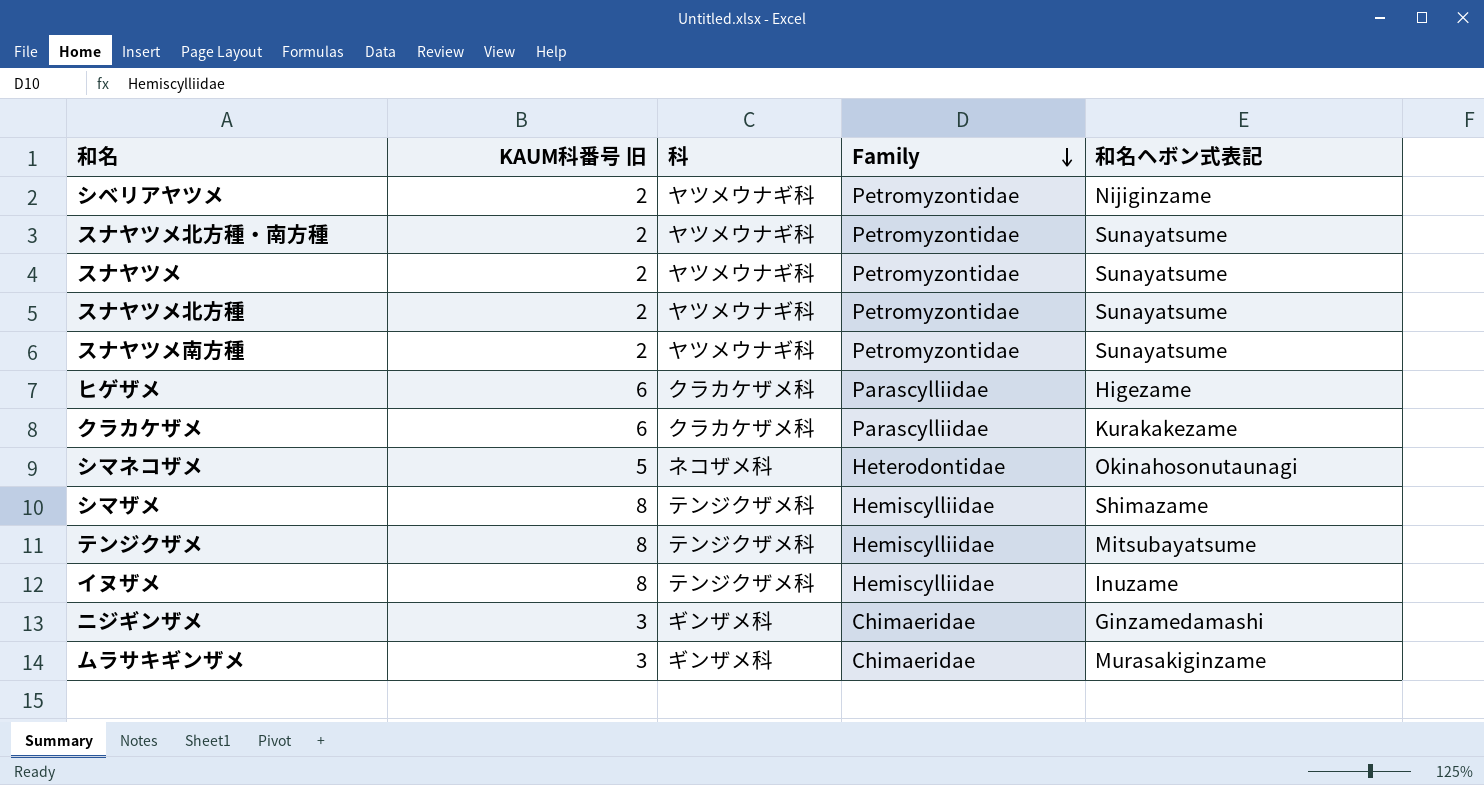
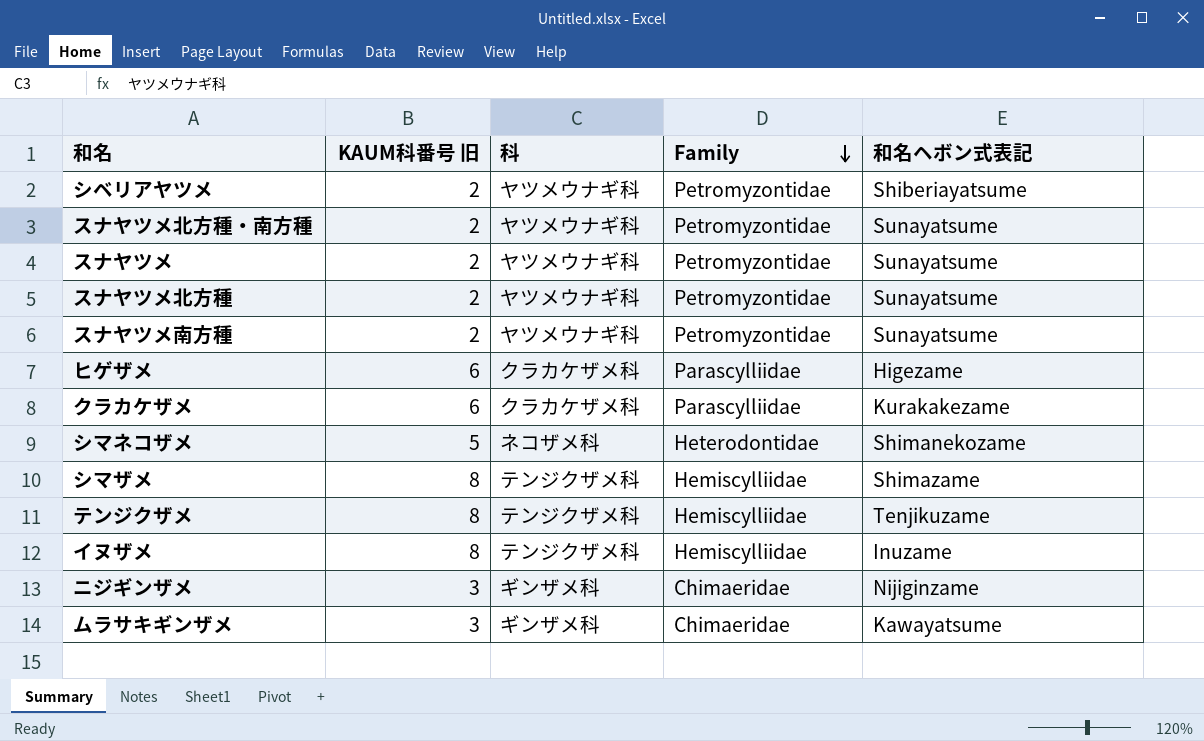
シベリアヤツメ | 和名ヘボン式表記: Nijiginzame -> Shiberiayatsume
シマネコザメ | 和名ヘボン式表記: Okinahosonutaunagi -> Shimanekozame
テンジクザメ | 和名ヘボン式表記: Mitsubayatsume -> Tenjikuzame
ニジギンザメ | 和名ヘボン式表記: Ginzamedamashi -> Nijiginzame
ムラサキギンザメ | 和名ヘボン式表記: Murasakiginzame -> Kawayatsume

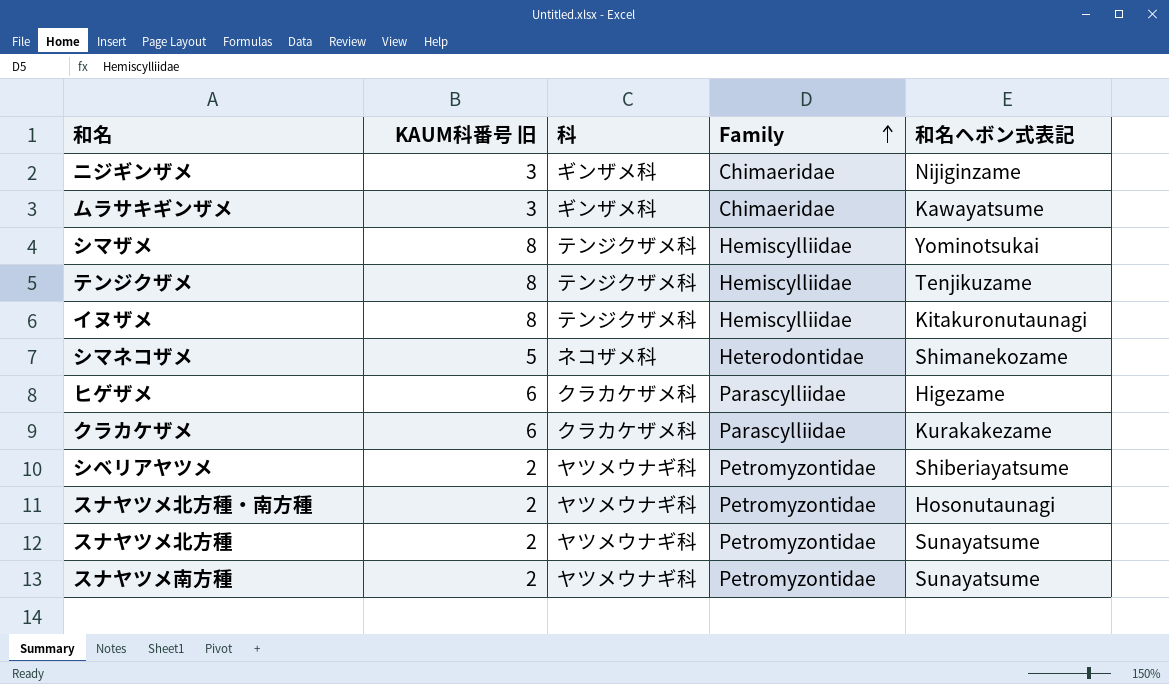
row order: Family descending -> Family ascending
row スナヤツメ: 2 | ヤツメウナギ科 | Petromyzontidae | Sunayatsume -> none
シマザメ | 和名ヘボン式表記: Shimazame -> Yominotsukai
イヌザメ | 和名ヘボン式表記: Inuzame -> Kitakuronutaunagi
スナヤツメ北方種・南方種 | 和名ヘボン式表記: Sunayatsume -> Hosonutaunagi

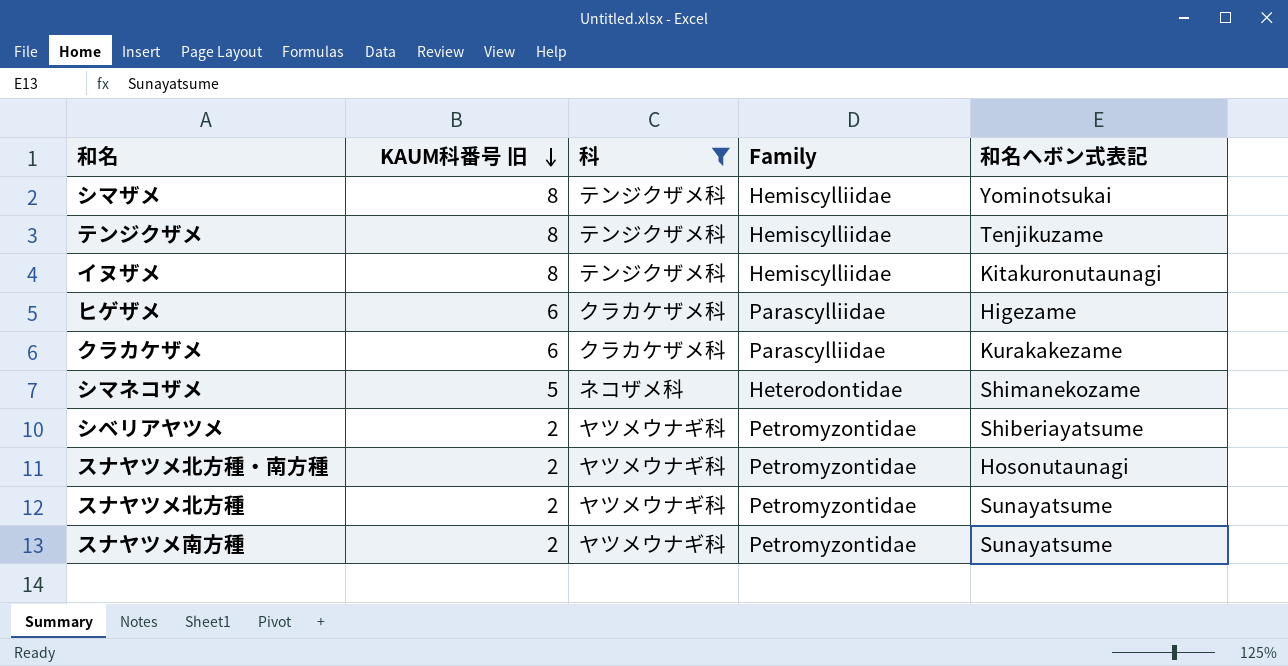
filter: none -> 科 != ギンザメ科
row order: Family ascending -> KAUM科番号 旧 descending

